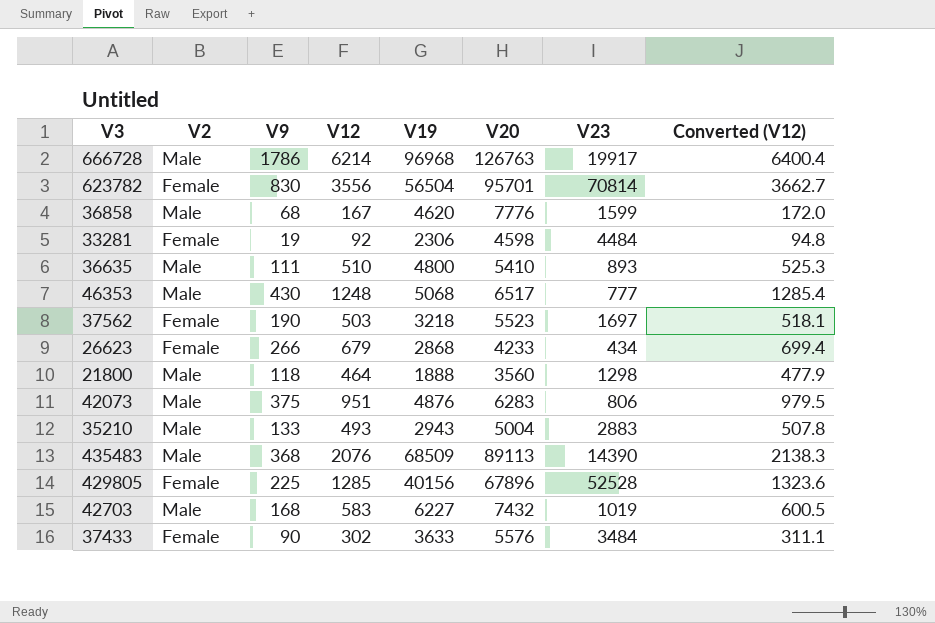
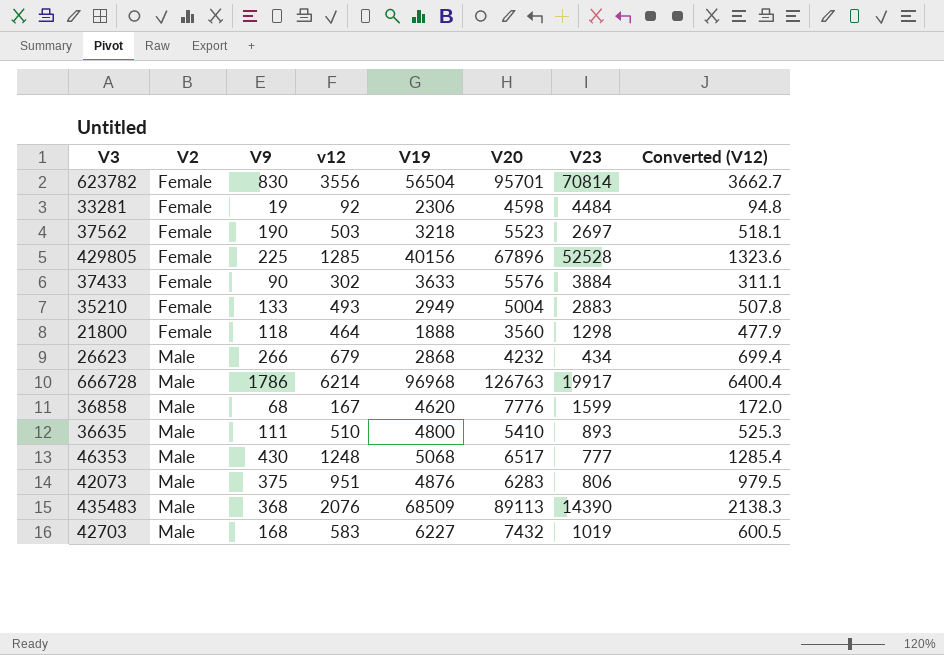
row order: none -> V2 ascending
column name: V12 -> v12
37562 | V23: 1697 -> 2697
37433 | V23: 3484 -> 3884
35210 | V2: Male -> Female
35210 | V19: 2943 -> 2949
21800 | V2: Male -> Female
26623 | V2: Female -> Male
26623 | V20: 4233 -> 4232

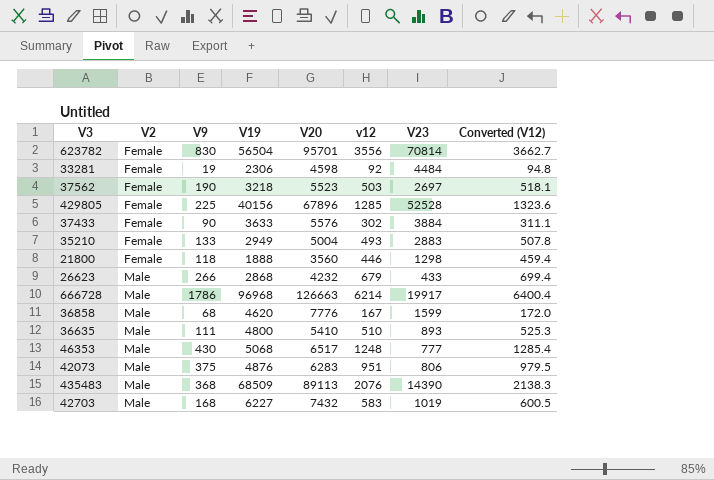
column v12 | position: 4 -> 6
21800 | v12: 464 -> 446
21800 | Converted (V12): 477.9 -> 459.4
26623 | V23: 434 -> 433
666728 | V20: 126763 -> 126663

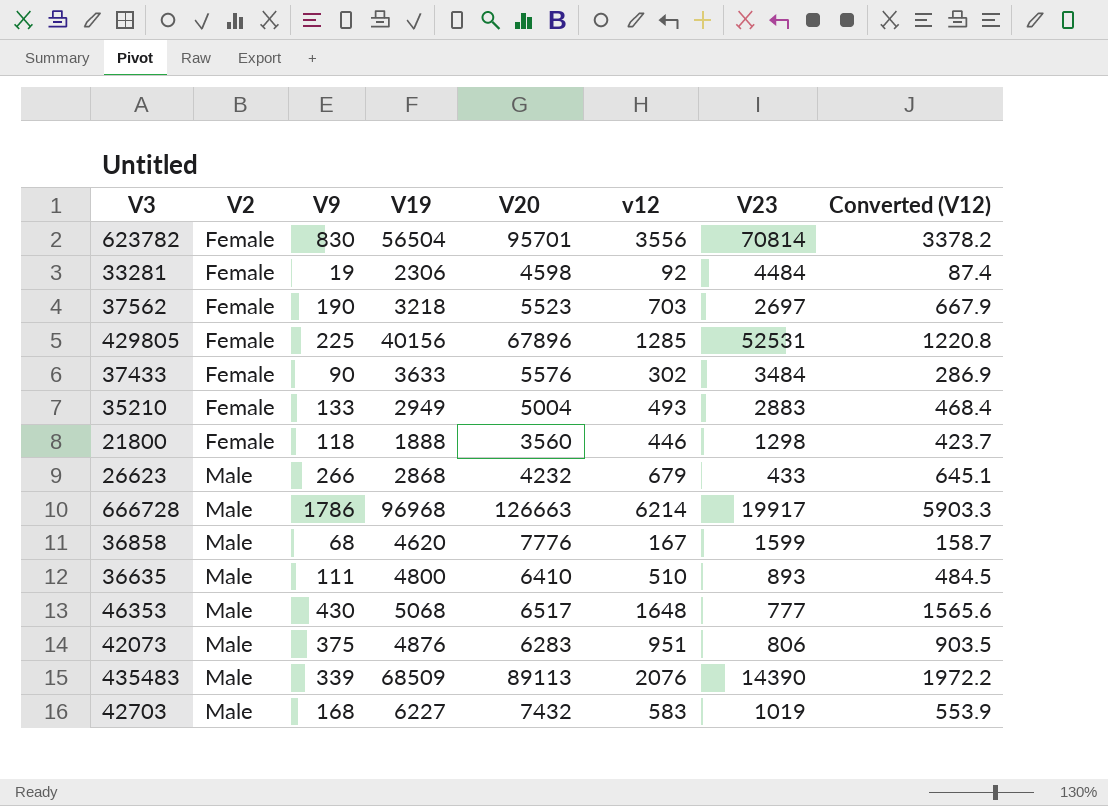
column Converted (V12) | formula: [v12] * 1.03 -> [v12] * 0.95
37562 | v12: 503 -> 703
429805 | V23: 52528 -> 52531
37433 | V23: 3884 -> 3484
36635 | V20: 5410 -> 6410
46353 | v12: 1248 -> 1648
435483 | V9: 368 -> 339

